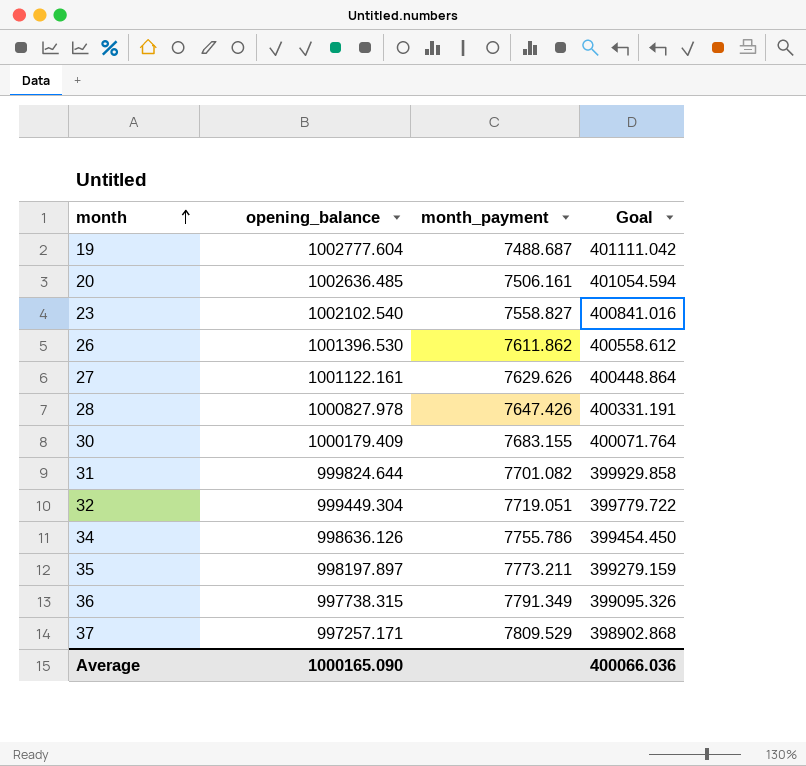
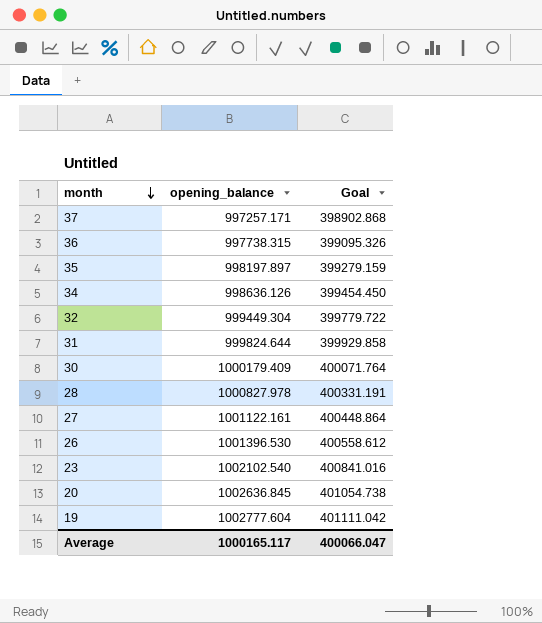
row order: month ascending -> month descending
column month_payment | position: 3 -> none
20 | opening_balance: 1002636.485 -> 1002636.845
20 | Goal: 401054.594 -> 401054.738
Average | opening_balance: 1000165.090 -> 1000165.117
Average | Goal: 400066.036 -> 400066.047

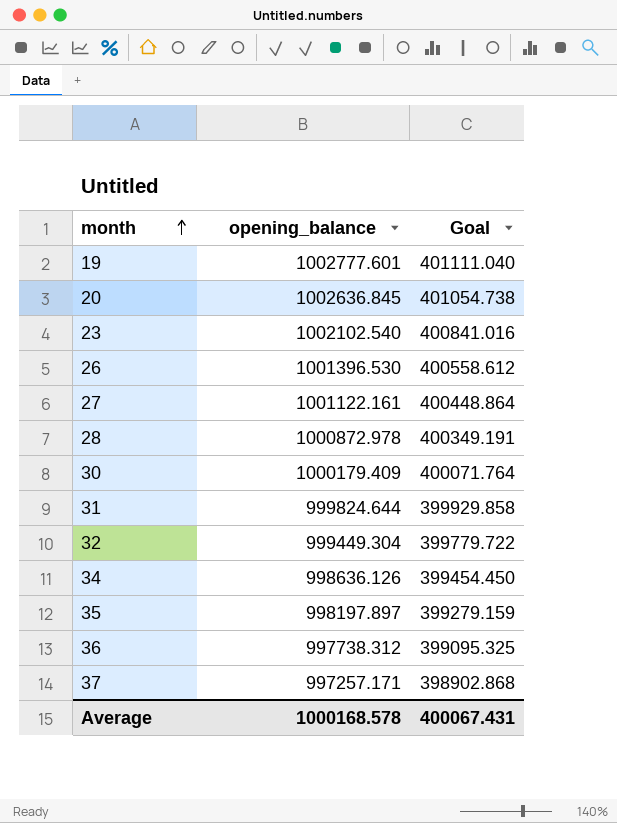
row order: month descending -> month ascending
19 | opening_balance: 1002777.604 -> 1002777.601
19 | Goal: 401111.042 -> 401111.040
28 | opening_balance: 1000827.978 -> 1000872.978
28 | Goal: 400331.191 -> 400349.191
36 | opening_balance: 997738.315 -> 997738.312
36 | Goal: 399095.326 -> 399095.325
Average | opening_balance: 1000165.117 -> 1000168.578
Average | Goal: 400066.047 -> 400067.431

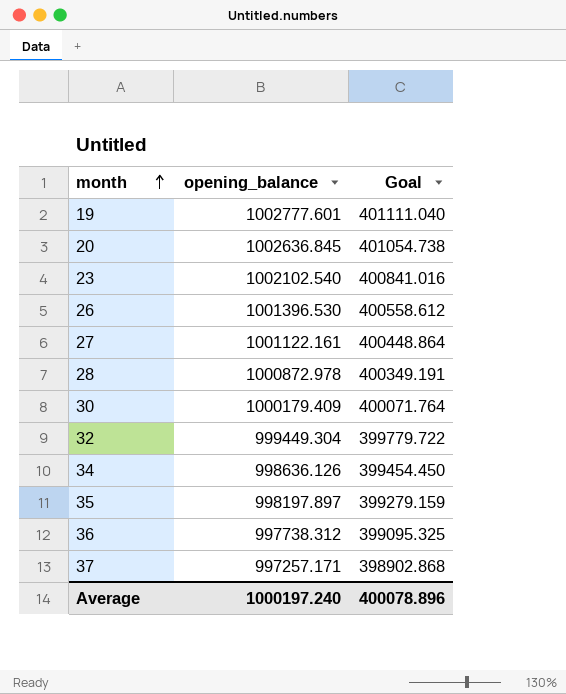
row 31: 999824.644 | 399929.858 -> none
Average | opening_balance: 1000168.578 -> 1000197.240
Average | Goal: 400067.431 -> 400078.896

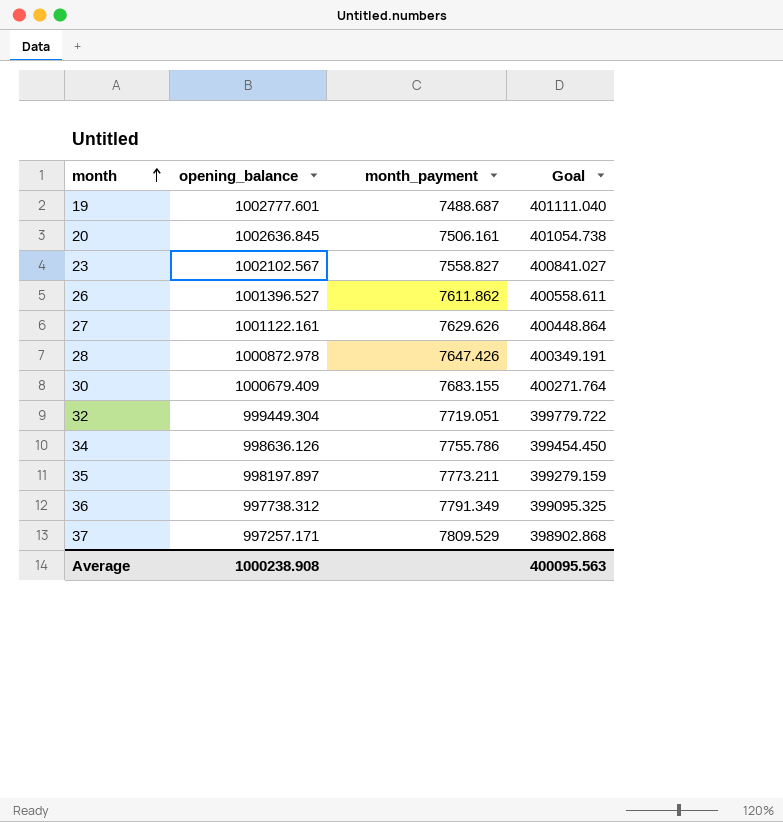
column month_payment | position: none -> 3
23 | opening_balance: 1002102.540 -> 1002102.567
23 | Goal: 400841.016 -> 400841.027
26 | opening_balance: 1001396.530 -> 1001396.527
26 | Goal: 400558.612 -> 400558.611
30 | opening_balance: 1000179.409 -> 1000679.409
30 | Goal: 400071.764 -> 400271.764
Average | opening_balance: 1000197.240 -> 1000238.908
Average | Goal: 400078.896 -> 400095.563

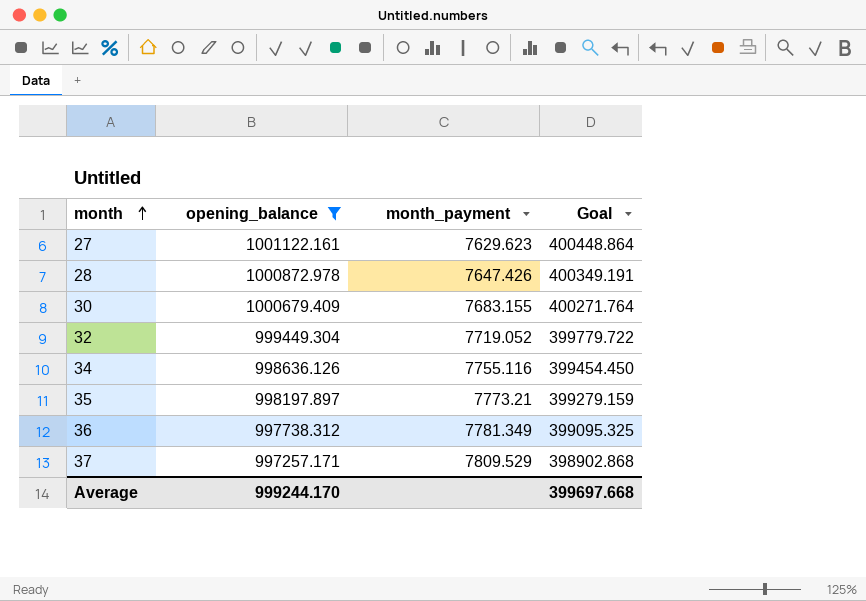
filter: none -> opening_balance <= 1001122.161
27 | month_payment: 7629.626 -> 7629.623
32 | month_payment: 7719.051 -> 7719.052
34 | month_payment: 7755.786 -> 7755.116
35 | month_payment: 7773.211 -> 7773.21
36 | month_payment: 7791.349 -> 7781.349
Average | opening_balance: 1000238.908 -> 999244.170
Average | Goal: 400095.563 -> 399697.668

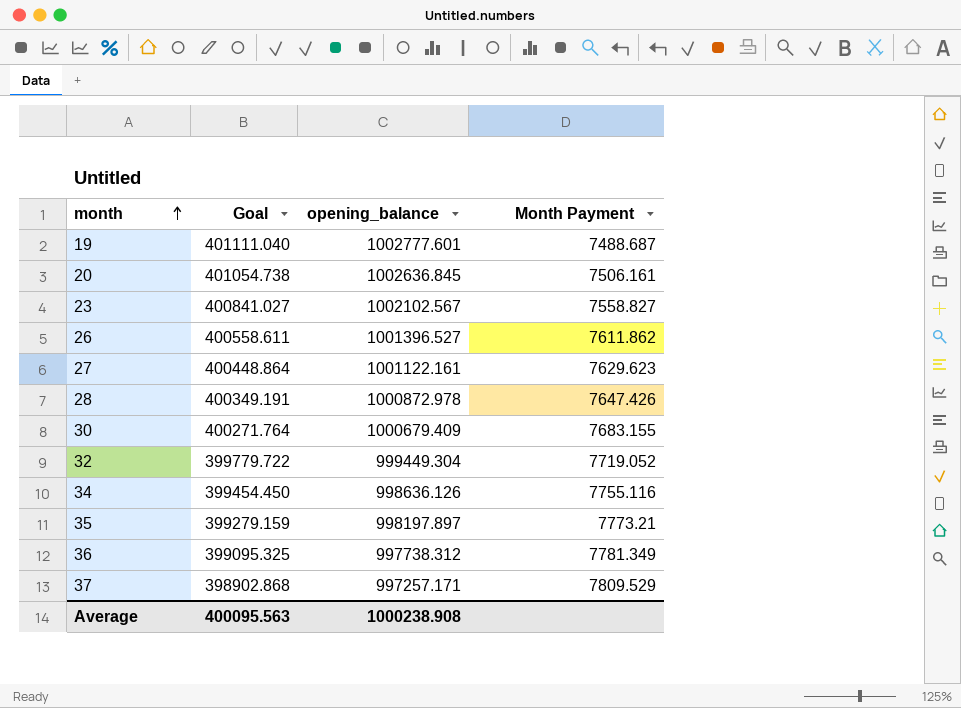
filter: opening_balance <= 1001122.161 -> none
column Goal | position: 4 -> 2
column name: month_payment -> Month Payment
Average | Goal: 399697.668 -> 400095.563
Average | opening_balance: 999244.170 -> 1000238.908

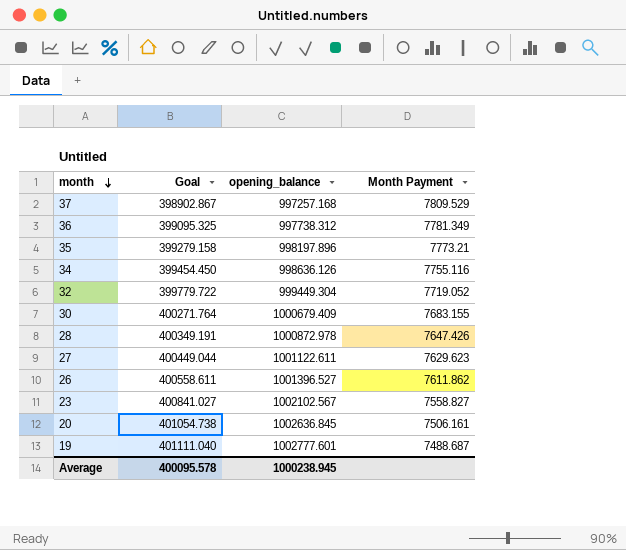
row order: month ascending -> month descending
37 | Goal: 398902.868 -> 398902.867
37 | opening_balance: 997257.171 -> 997257.168
35 | Goal: 399279.159 -> 399279.158
35 | opening_balance: 998197.897 -> 998197.896
27 | Goal: 400448.864 -> 400449.044
27 | opening_balance: 1001122.161 -> 1001122.611
Average | Goal: 400095.563 -> 400095.578
Average | opening_balance: 1000238.908 -> 1000238.945

